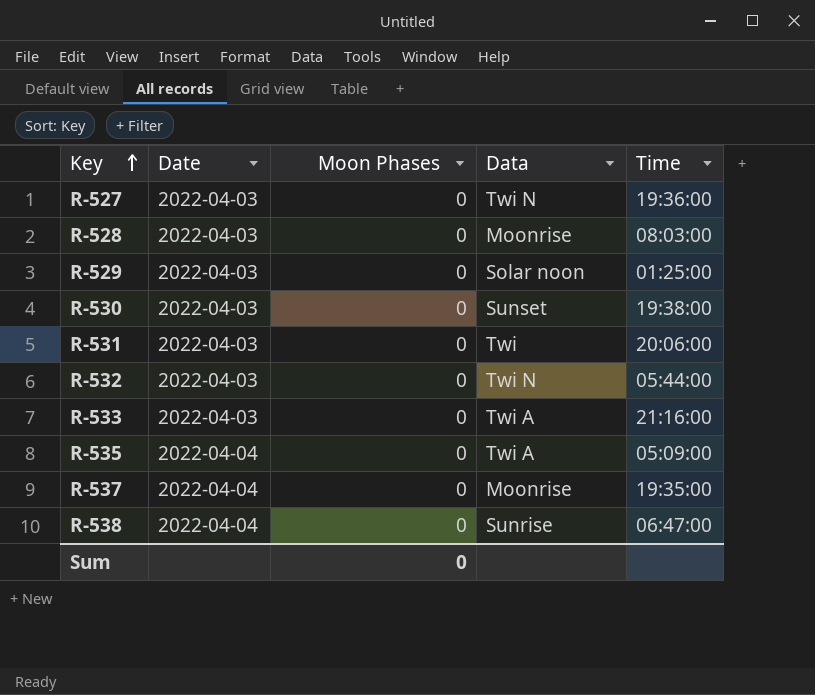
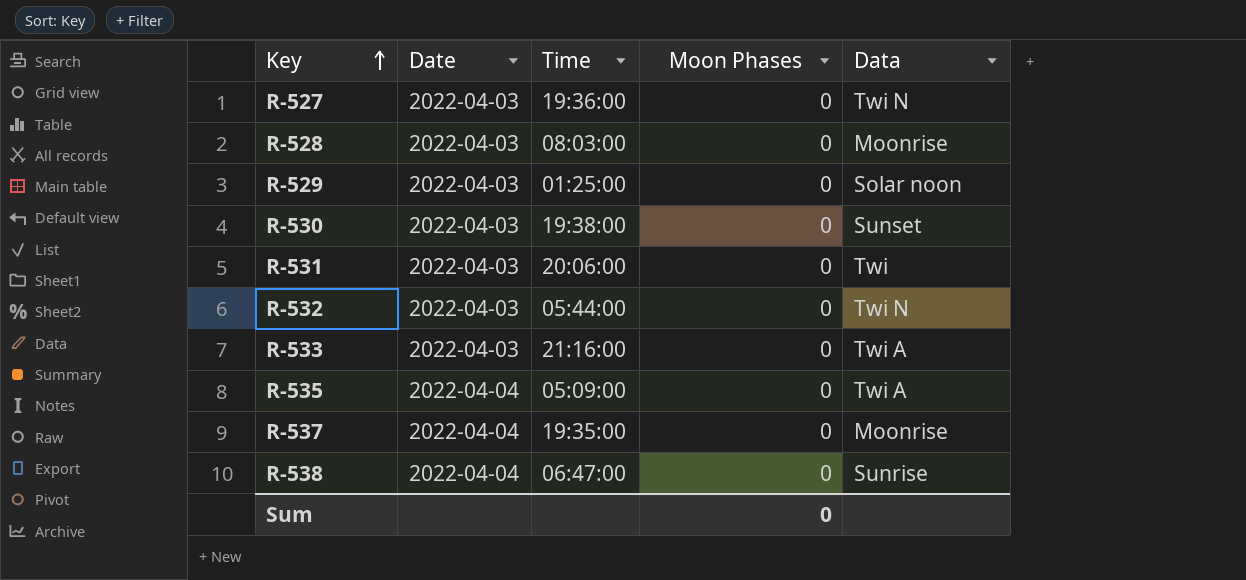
column Time | position: 5 -> 3

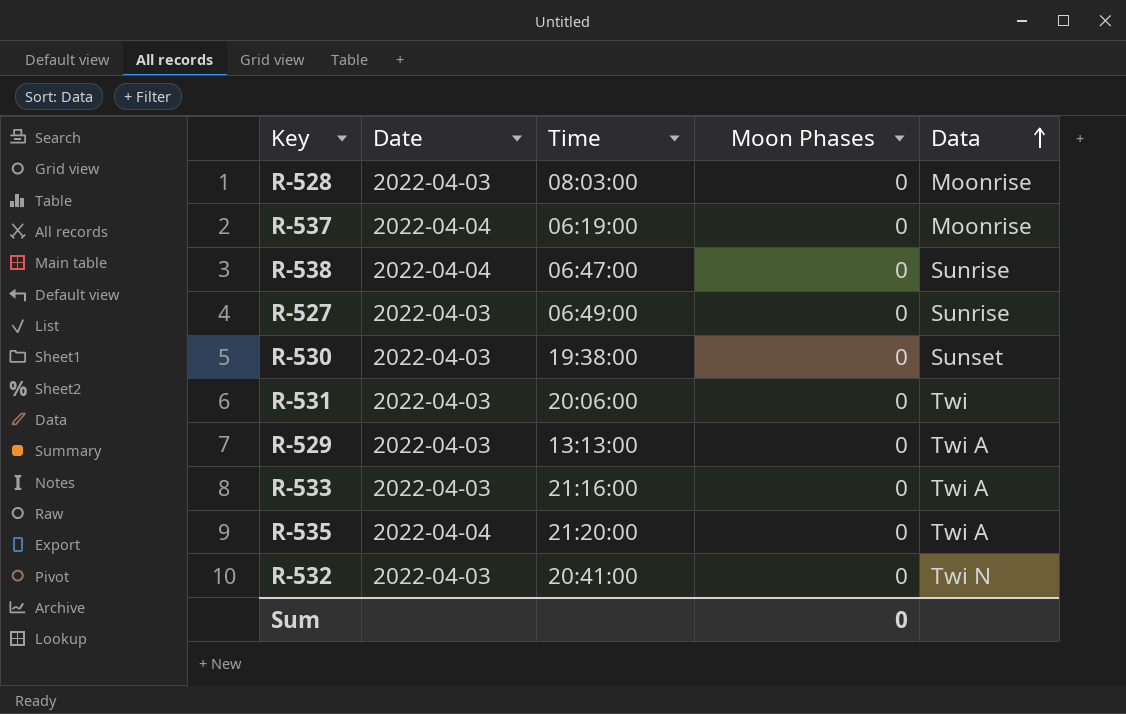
row order: Key ascending -> Data ascending
R-537 | Time: 19:35:00 -> 06:19:00
R-527 | Time: 19:36:00 -> 06:49:00
R-527 | Data: Twi N -> Sunrise
R-529 | Time: 01:25:00 -> 13:13:00
R-529 | Data: Solar noon -> Twi A
R-535 | Time: 05:09:00 -> 21:20:00
R-532 | Time: 05:44:00 -> 20:41:00

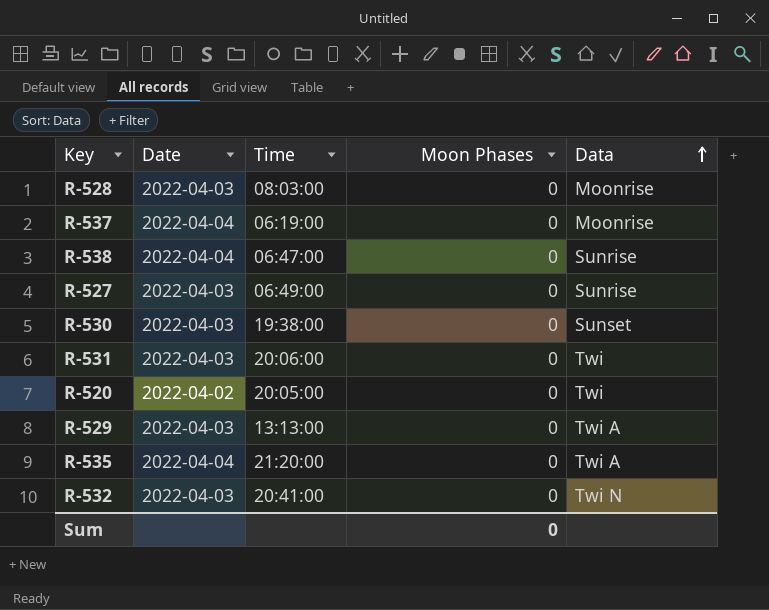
row R-533: 2022-04-03 | 21:16:00 | 0 | Twi A -> none
row R-520: none -> 2022-04-02 | 20:05:00 | 0 | Twi

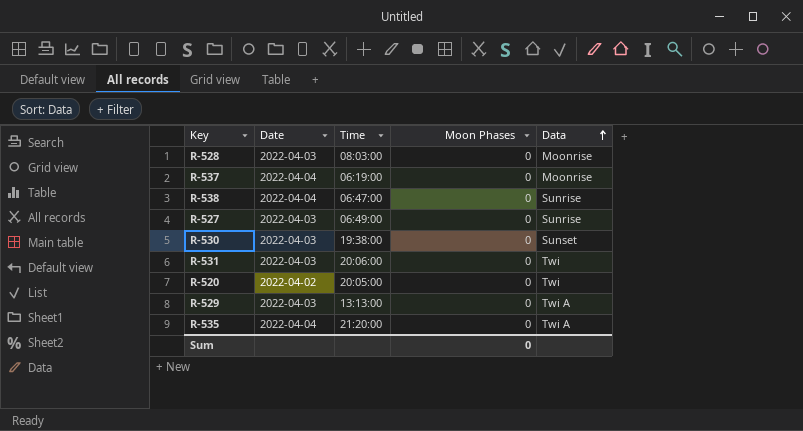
row R-532: 2022-04-03 | 20:41:00 | 0 | Twi N -> none

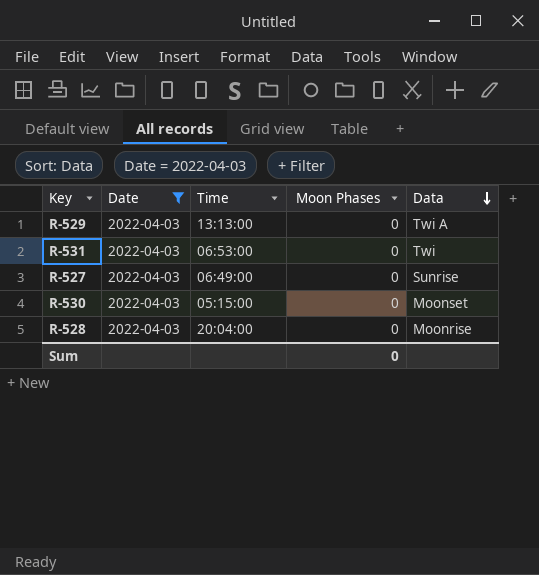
filter: none -> Date = 2022-04-03
row order: Data ascending -> Data descending
R-531 | Time: 20:06:00 -> 06:53:00
R-530 | Time: 19:38:00 -> 05:15:00
R-530 | Data: Sunset -> Moonset
R-528 | Time: 08:03:00 -> 20:04:00

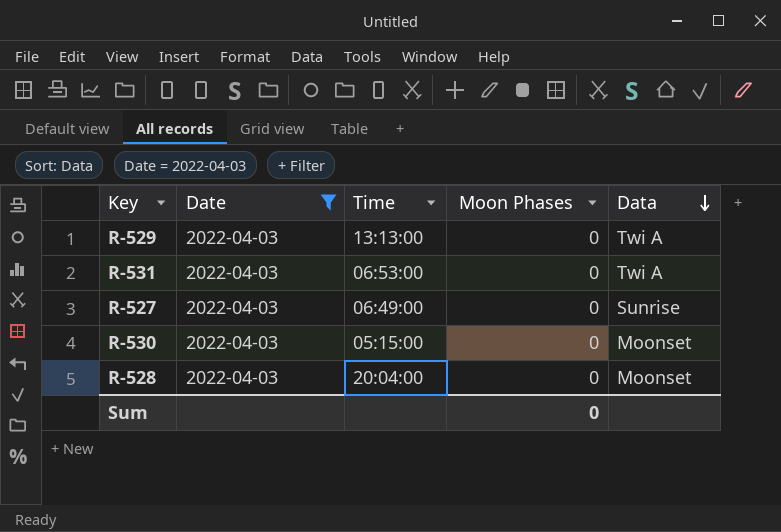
R-531 | Data: Twi -> Twi A
R-528 | Data: Moonrise -> Moonset

